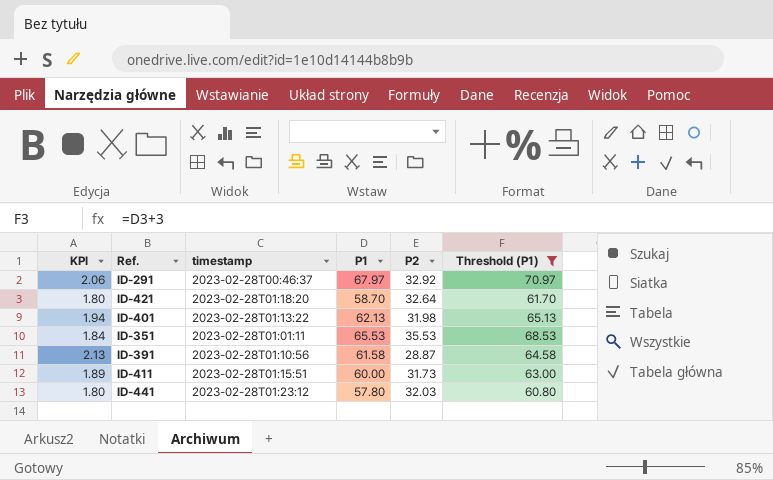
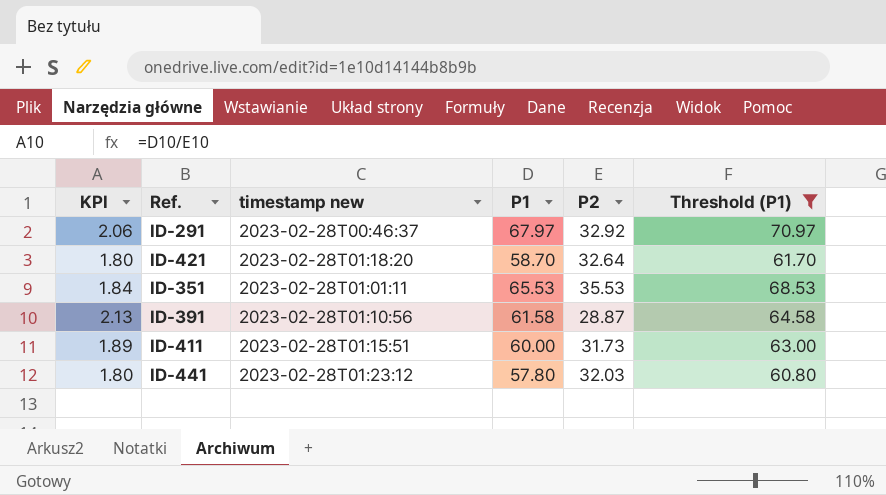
column name: timestamp -> timestamp new
row ID-401: 1.94 | 2023-02-28T01:13:22 | 62.13 | 31.98 | 65.13 -> none

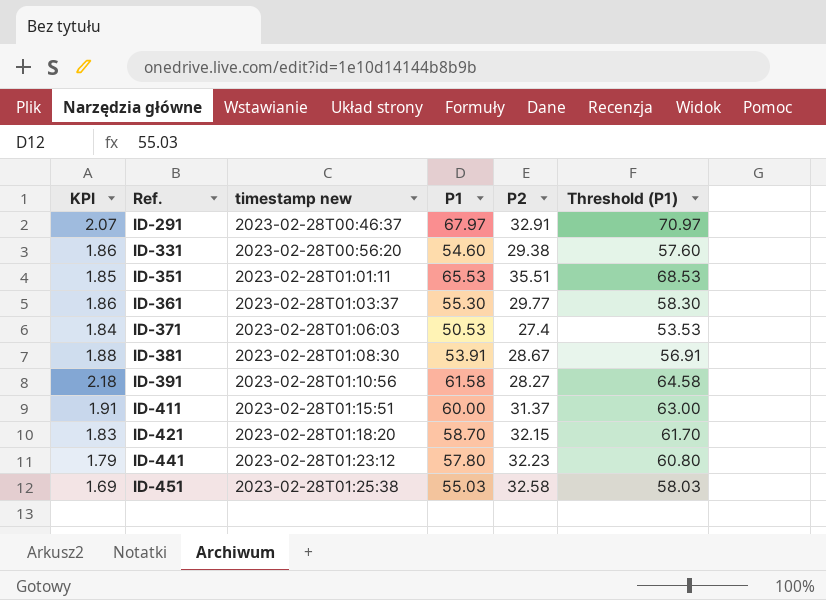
filter: Threshold (P1) >= 60.80 -> none
row order: none -> Ref. ascending
ID-291 | KPI: 2.06 -> 2.07
ID-291 | P2: 32.92 -> 32.91
ID-351 | KPI: 1.84 -> 1.85
ID-351 | P2: 35.53 -> 35.51
ID-391 | KPI: 2.13 -> 2.18
ID-391 | P2: 28.87 -> 28.27
ID-411 | KPI: 1.89 -> 1.91
ID-411 | P2: 31.73 -> 31.37
ID-421 | KPI: 1.80 -> 1.83
ID-421 | P2: 32.64 -> 32.15
ID-441 | KPI: 1.80 -> 1.79
ID-441 | P2: 32.03 -> 32.23

